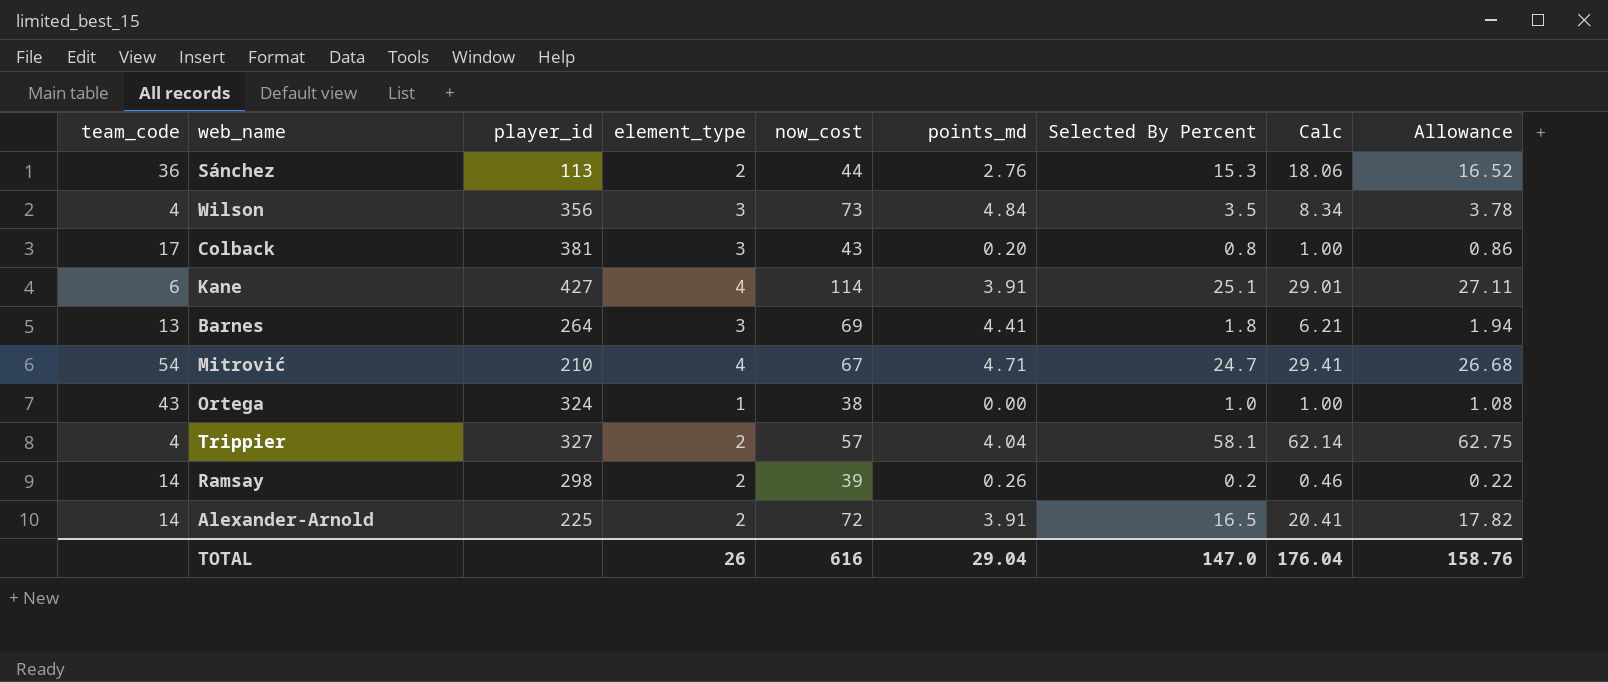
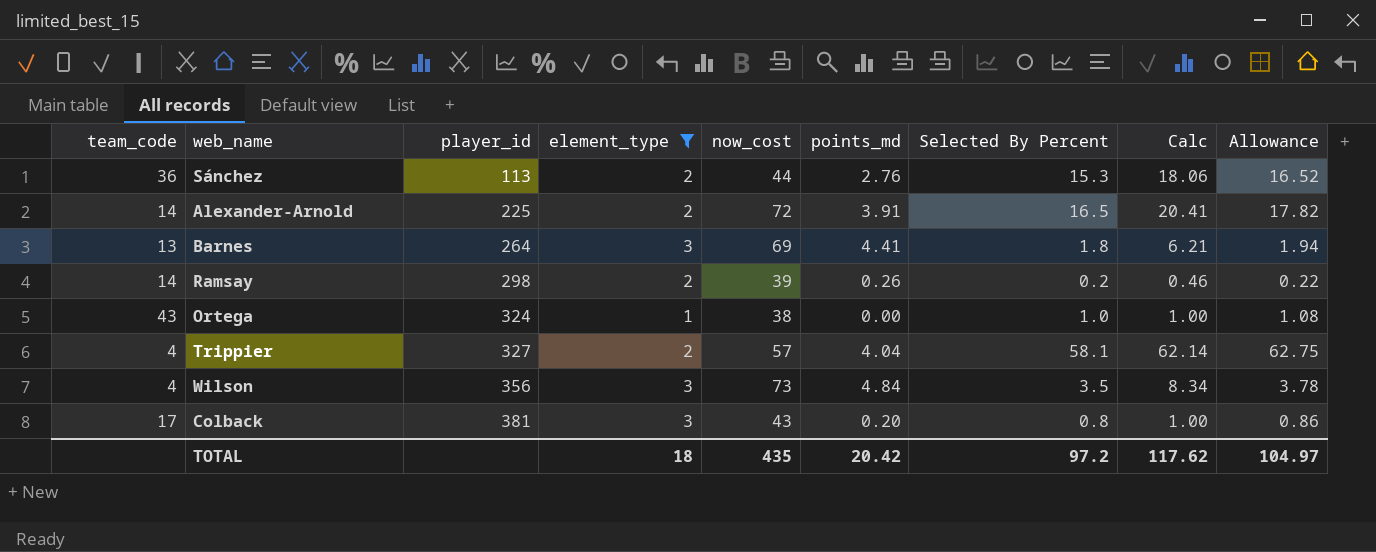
filter: none -> element_type != 4
row order: none -> player_id ascending
TOTAL | element_type: 26 -> 18
TOTAL | now_cost: 616 -> 435
TOTAL | points_md: 29.04 -> 20.42
TOTAL | Selected By Percent: 147.0 -> 97.2
TOTAL | Calc: 176.04 -> 117.62
TOTAL | Allowance: 158.76 -> 104.97

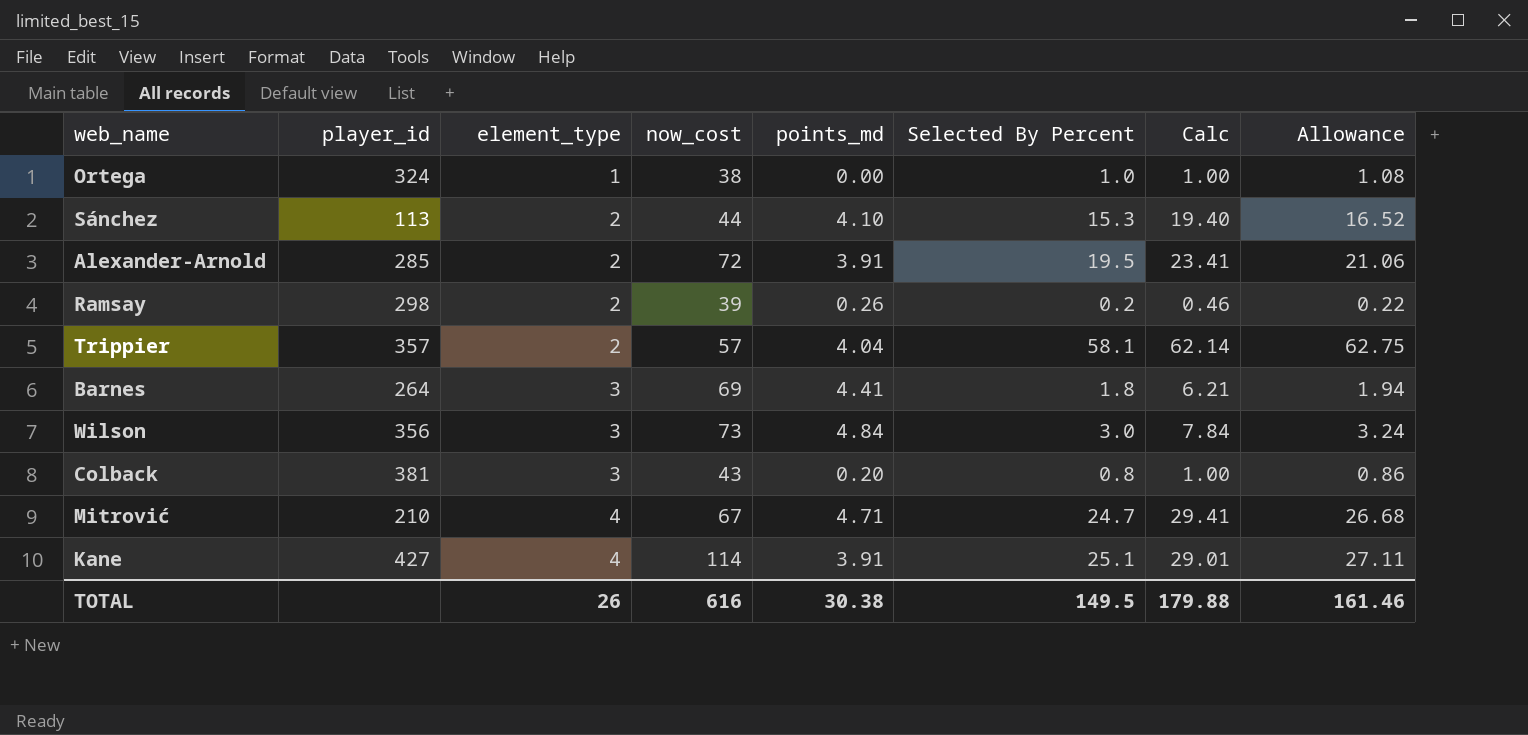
filter: element_type != 4 -> none
row order: player_id ascending -> element_type ascending
column team_code | position: 1 -> none
Sánchez | points_md: 2.76 -> 4.10
Sánchez | Calc: 18.06 -> 19.40
Alexander-Arnold | player_id: 225 -> 285
Alexander-Arnold | Selected By Percent: 16.5 -> 19.5
Alexander-Arnold | Calc: 20.41 -> 23.41
Alexander-Arnold | Allowance: 17.82 -> 21.06
Trippier | player_id: 327 -> 357
Wilson | Selected By Percent: 3.5 -> 3.0
Wilson | Calc: 8.34 -> 7.84
Wilson | Allowance: 3.78 -> 3.24
TOTAL | element_type: 18 -> 26
TOTAL | now_cost: 435 -> 616
TOTAL | points_md: 20.42 -> 30.38
TOTAL | Selected By Percent: 97.2 -> 149.5
TOTAL | Calc: 117.62 -> 179.88
TOTAL | Allowance: 104.97 -> 161.46

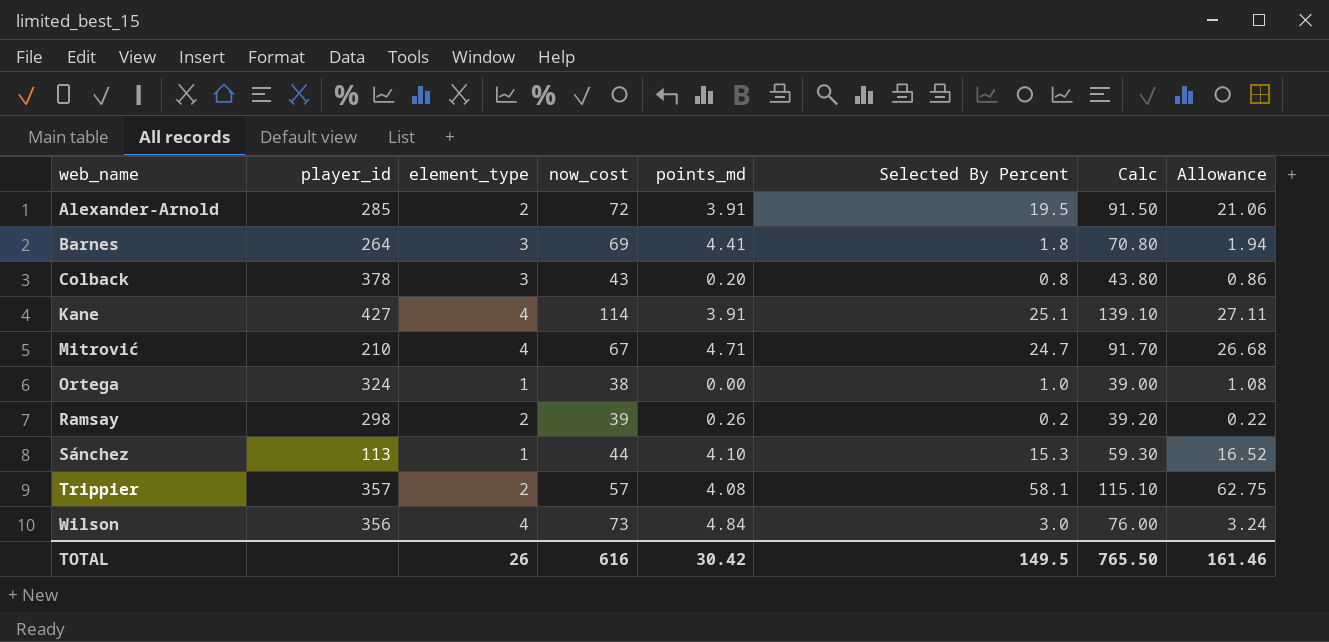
row order: element_type ascending -> web_name ascending
column Calc | formula: [points_md] + [Selected By Percent] -> [now_cost] + [Selected By Percent]
Colback | player_id: 381 -> 378
Sánchez | element_type: 2 -> 1
Trippier | points_md: 4.04 -> 4.08
Wilson | element_type: 3 -> 4
TOTAL | points_md: 30.38 -> 30.42
TOTAL | Calc: 179.88 -> 765.50

